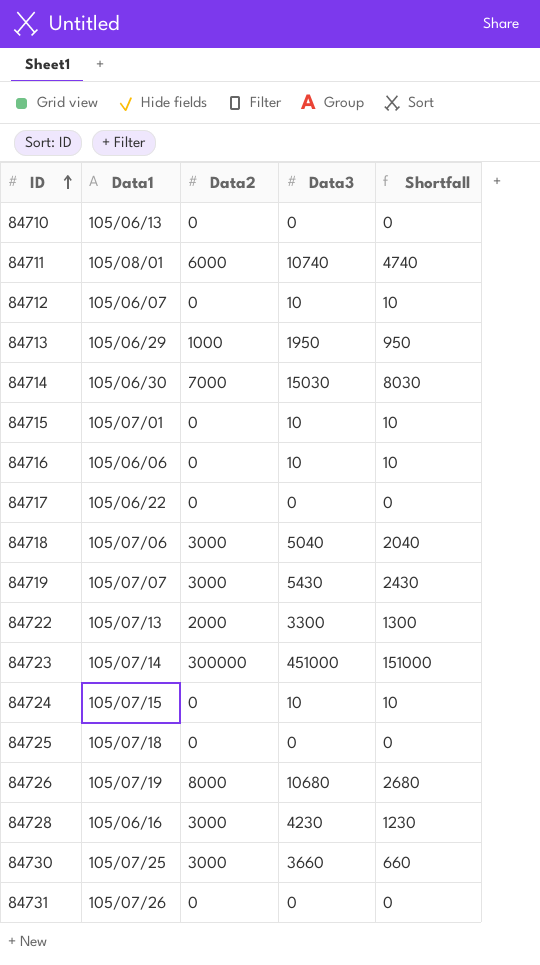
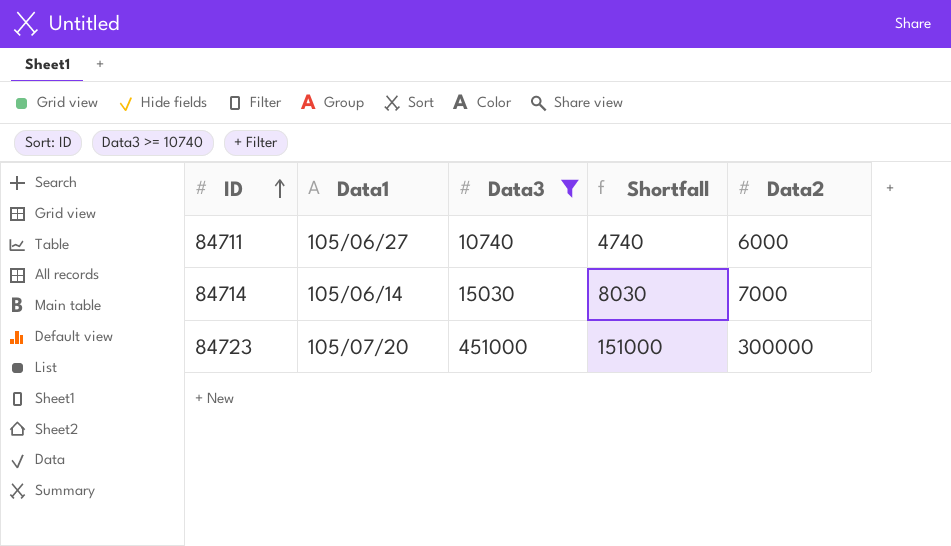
filter: none -> Data3 >= 10740
column Data2 | position: 3 -> 5
84711 | Data1: 105/08/01 -> 105/06/27
84714 | Data1: 105/06/30 -> 105/06/14
84723 | Data1: 105/07/14 -> 105/07/20

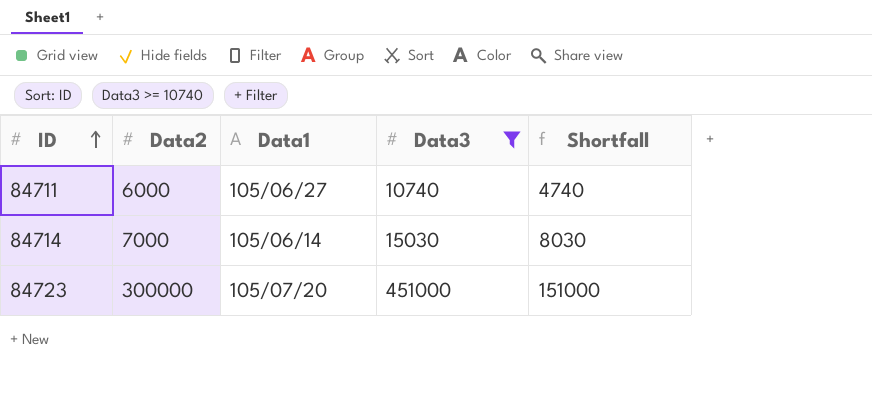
column Data2 | position: 5 -> 2

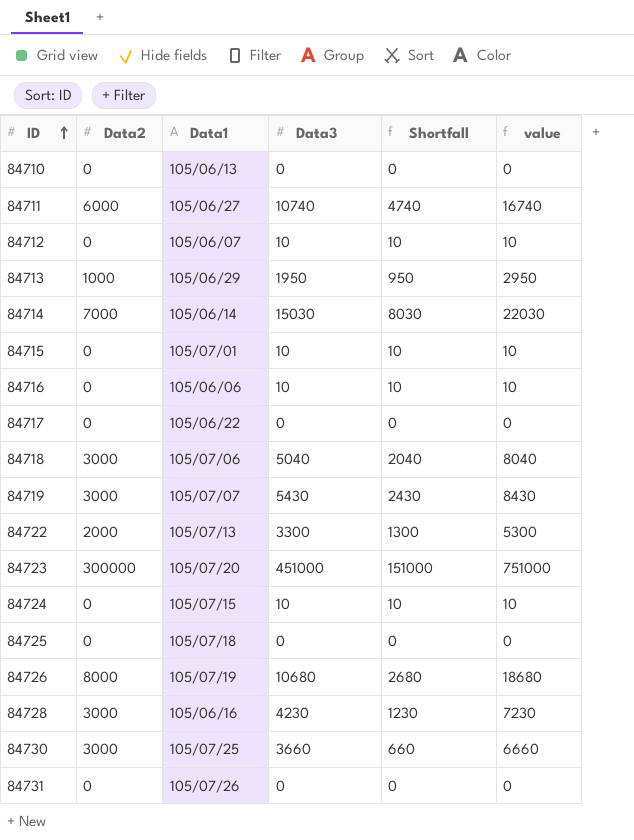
filter: Data3 >= 10740 -> none
column value | formula: none -> [Data2] + [Data3]

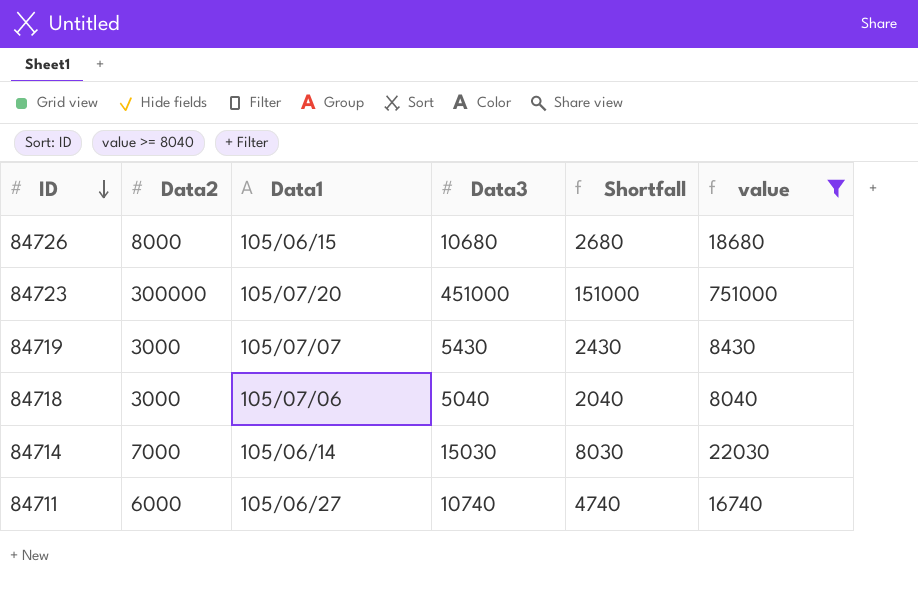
filter: none -> value >= 8040
row order: ID ascending -> ID descending
84726 | Data1: 105/07/19 -> 105/06/15

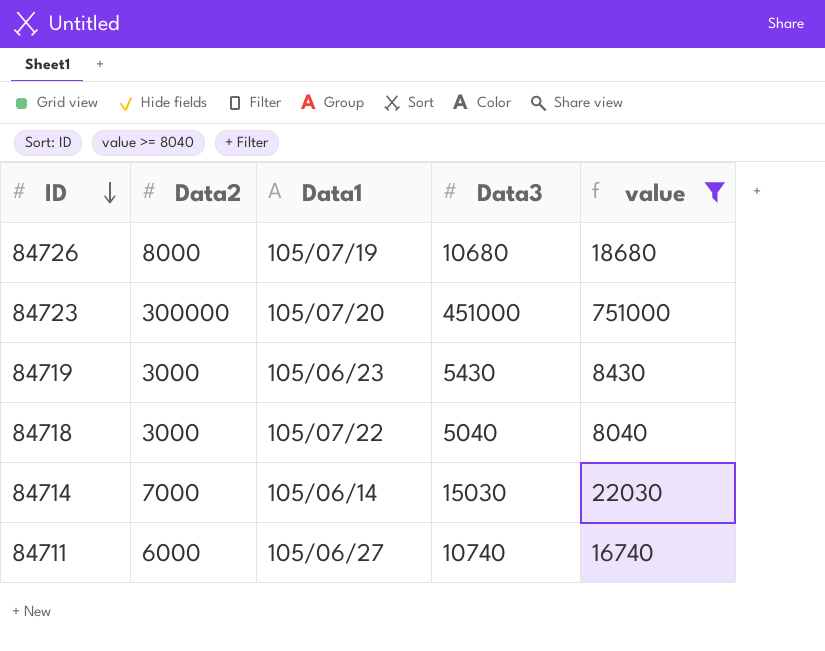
column Shortfall | formula: [Data3] - [Data2] -> none
84726 | Data1: 105/06/15 -> 105/07/19
84719 | Data1: 105/07/07 -> 105/06/23
84718 | Data1: 105/07/06 -> 105/07/22

